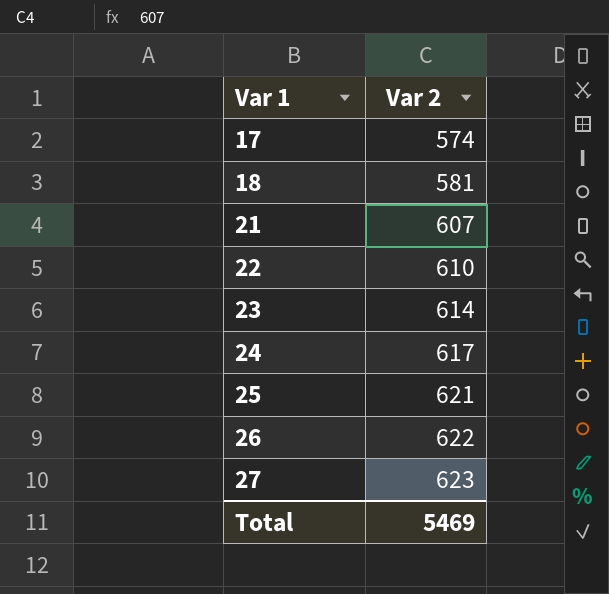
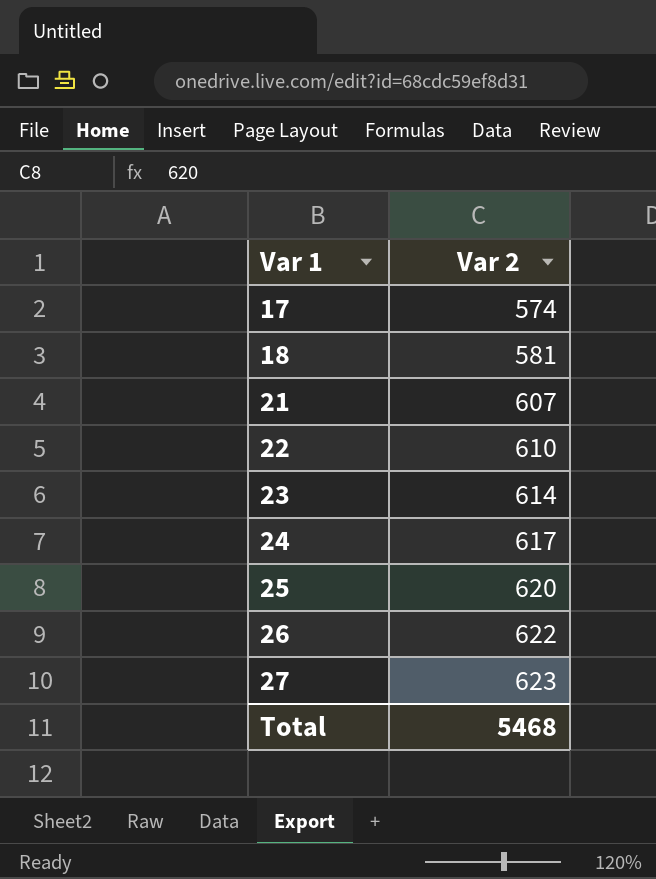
25 | Var 2: 621 -> 620
Total | Var 2: 5469 -> 5468

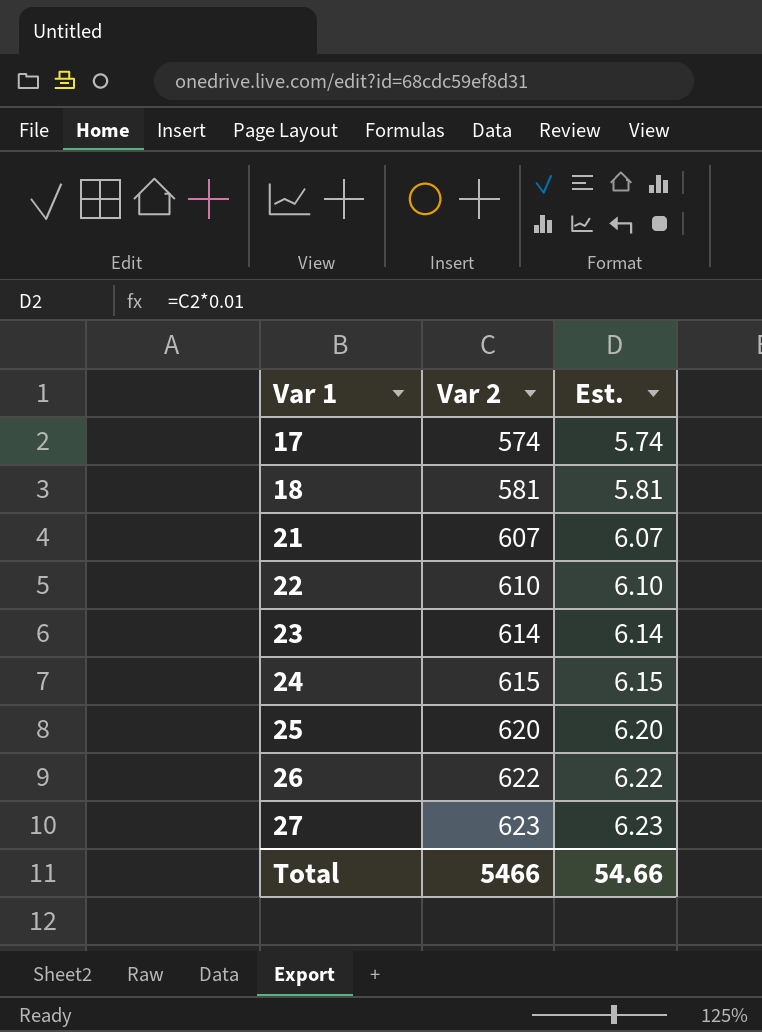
column Est. | formula: none -> [Var 2] * 0.01
24 | Var 2: 617 -> 615
Total | Var 2: 5468 -> 5466

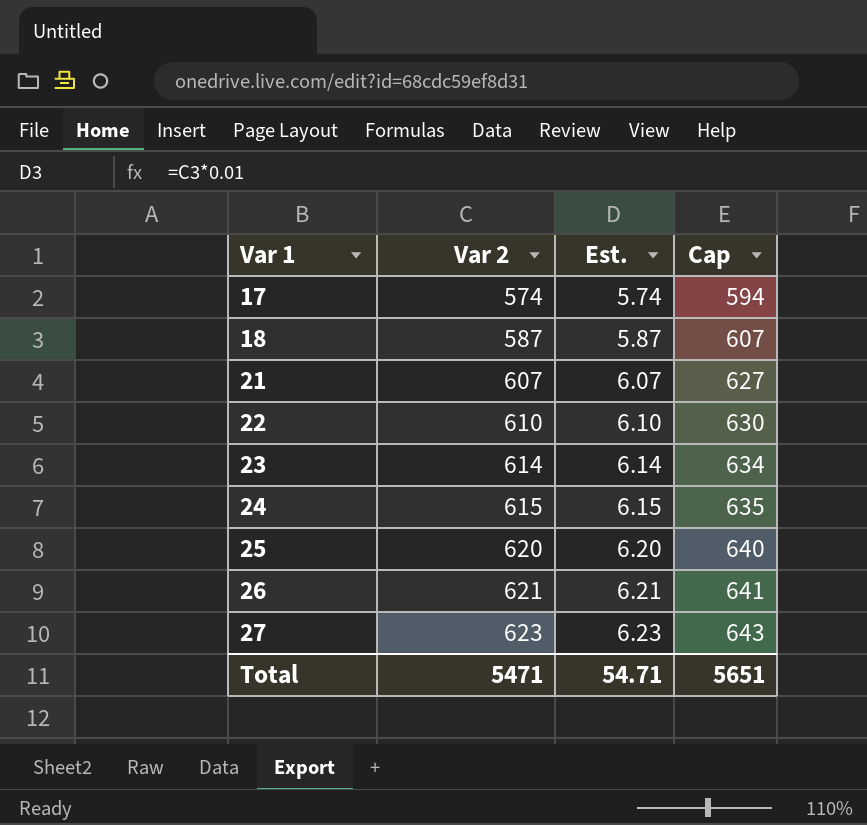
column Cap | formula: none -> [Var 2] + 20
18 | Var 2: 581 -> 587
18 | Est.: 5.81 -> 5.87
26 | Var 2: 622 -> 621
26 | Est.: 6.22 -> 6.21
Total | Var 2: 5466 -> 5471
Total | Est.: 54.66 -> 54.71

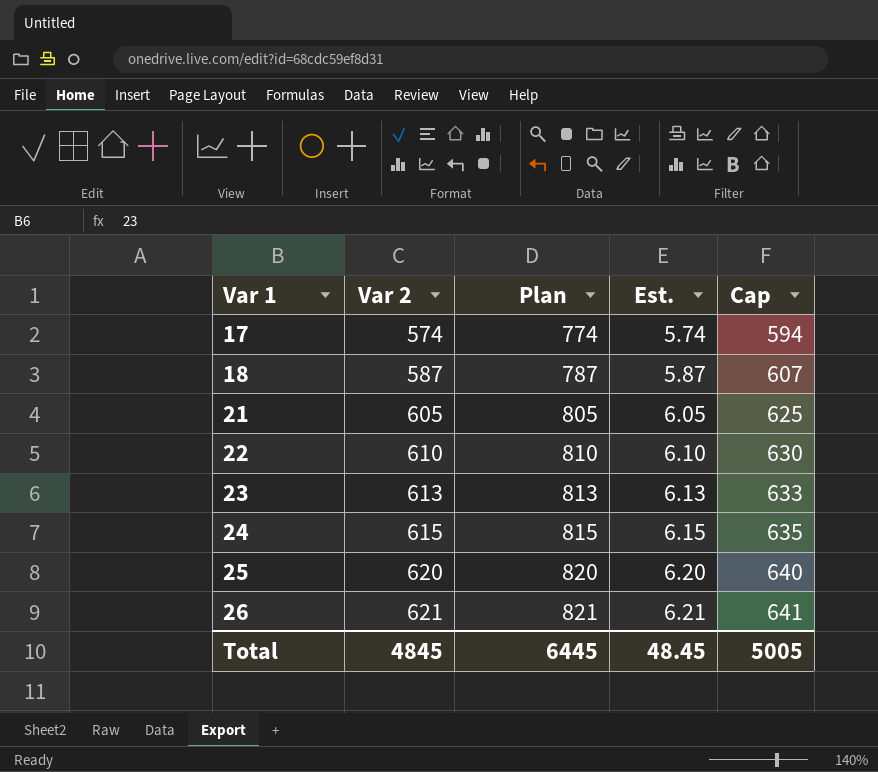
column Plan | formula: none -> [Var 2] + 200
row 27: 623 | 6.23 | 643 -> none
21 | Var 2: 607 -> 605
21 | Est.: 6.07 -> 6.05
21 | Cap: 627 -> 625
23 | Var 2: 614 -> 613
23 | Est.: 6.14 -> 6.13
23 | Cap: 634 -> 633
Total | Var 2: 5471 -> 4845
Total | Est.: 54.71 -> 48.45
Total | Cap: 5651 -> 5005

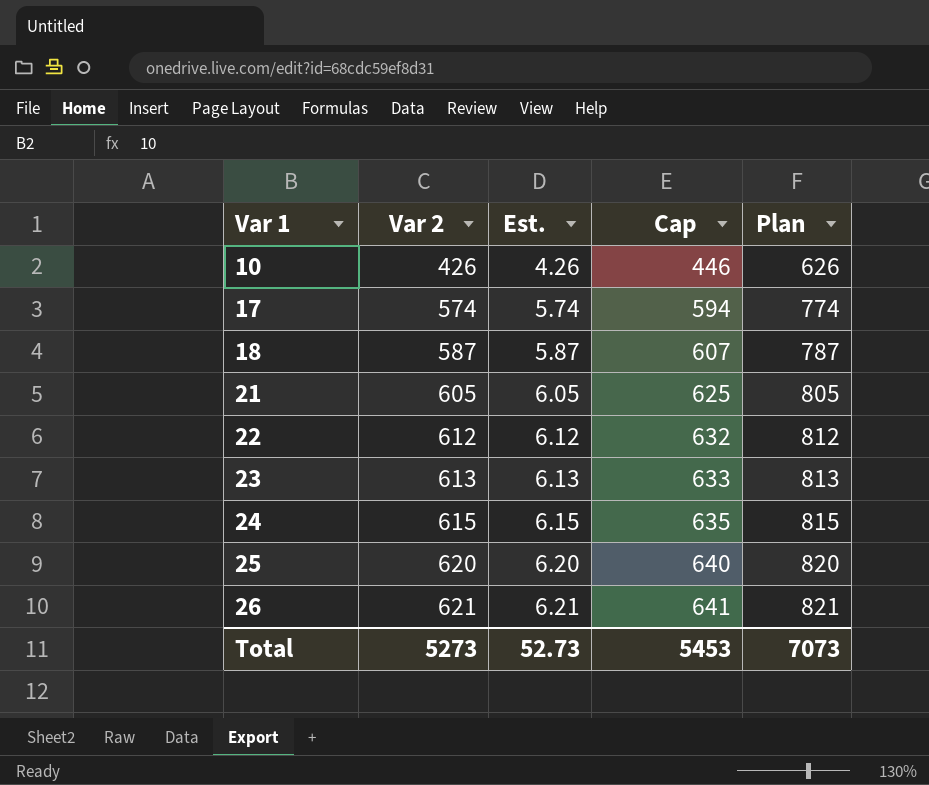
column Plan | position: 3 -> 5
row 10: none -> 426 | 4.26 | 446 | 626
22 | Var 2: 610 -> 612
22 | Est.: 6.10 -> 6.12
22 | Cap: 630 -> 632
22 | Plan: 810 -> 812
Total | Var 2: 4845 -> 5273
Total | Est.: 48.45 -> 52.73
Total | Cap: 5005 -> 5453
Total | Plan: 6445 -> 7073

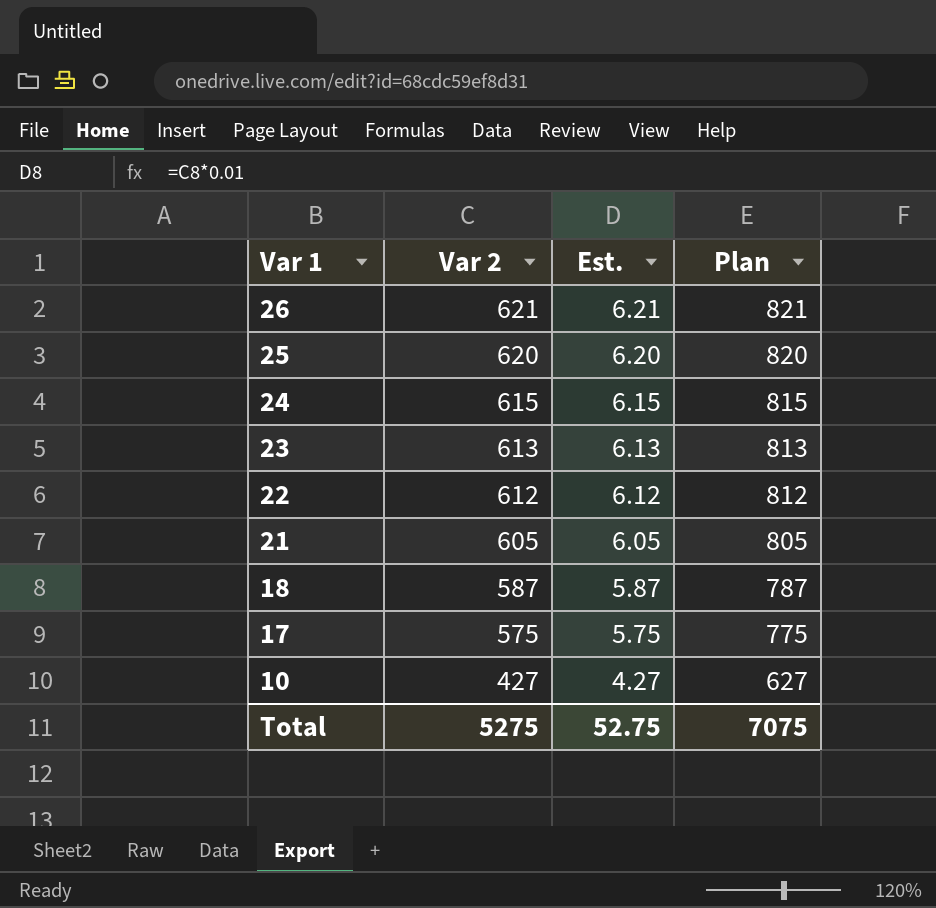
row order: Var 1 ascending -> Var 1 descending
column Cap | formula: [Var 2] + 20 -> none
17 | Var 2: 574 -> 575
17 | Est.: 5.74 -> 5.75
17 | Plan: 774 -> 775
10 | Var 2: 426 -> 427
10 | Est.: 4.26 -> 4.27
10 | Plan: 626 -> 627
Total | Var 2: 5273 -> 5275
Total | Est.: 52.73 -> 52.75
Total | Plan: 7073 -> 7075

